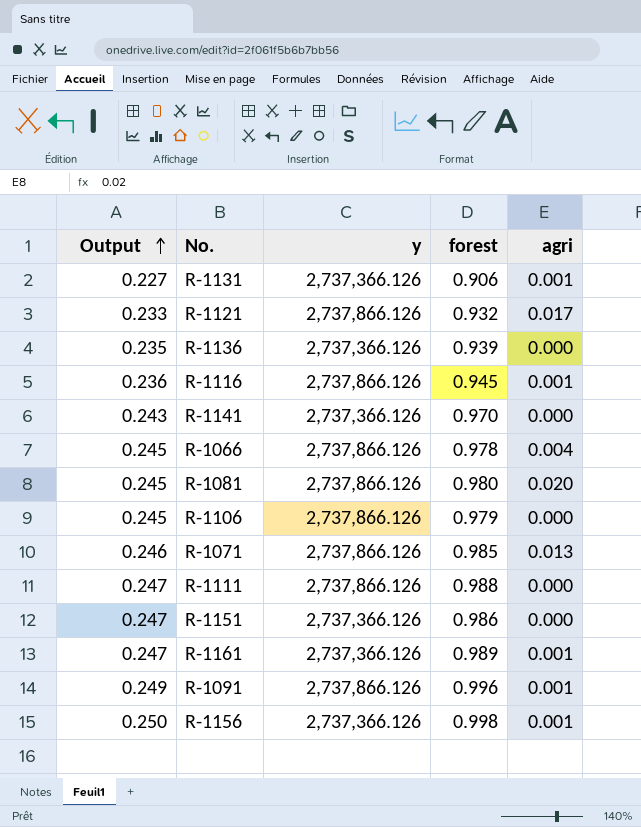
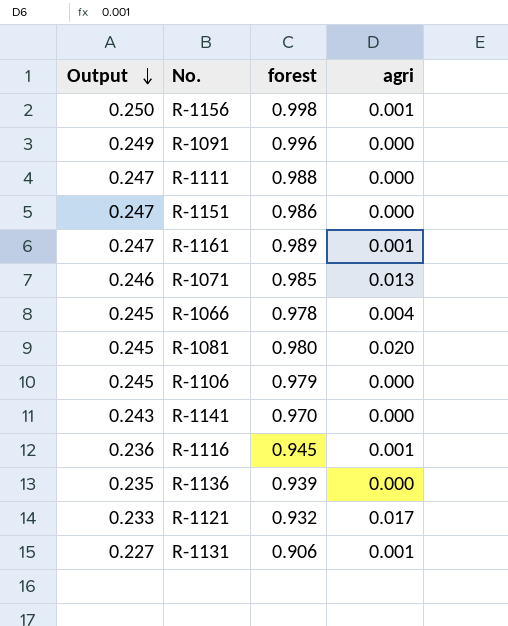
row order: Output ascending -> Output descending
column y | position: 3 -> none
R-1091 | agri: 0.001 -> 0.000

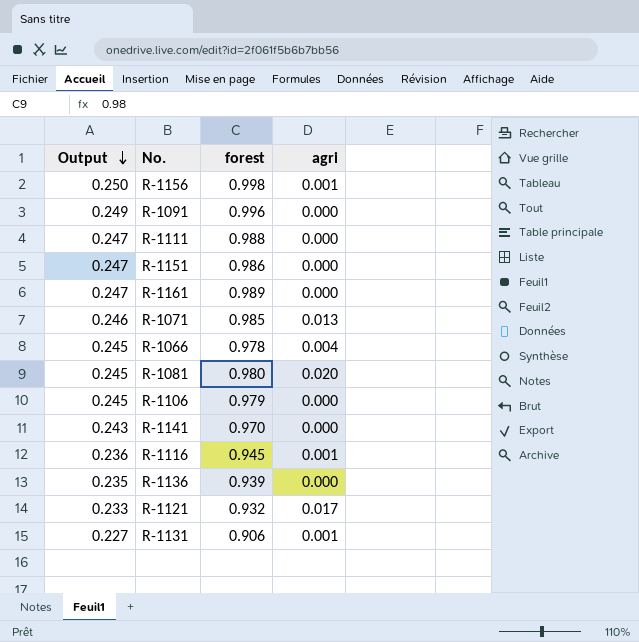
R-1161 | agri: 0.001 -> 0.000

